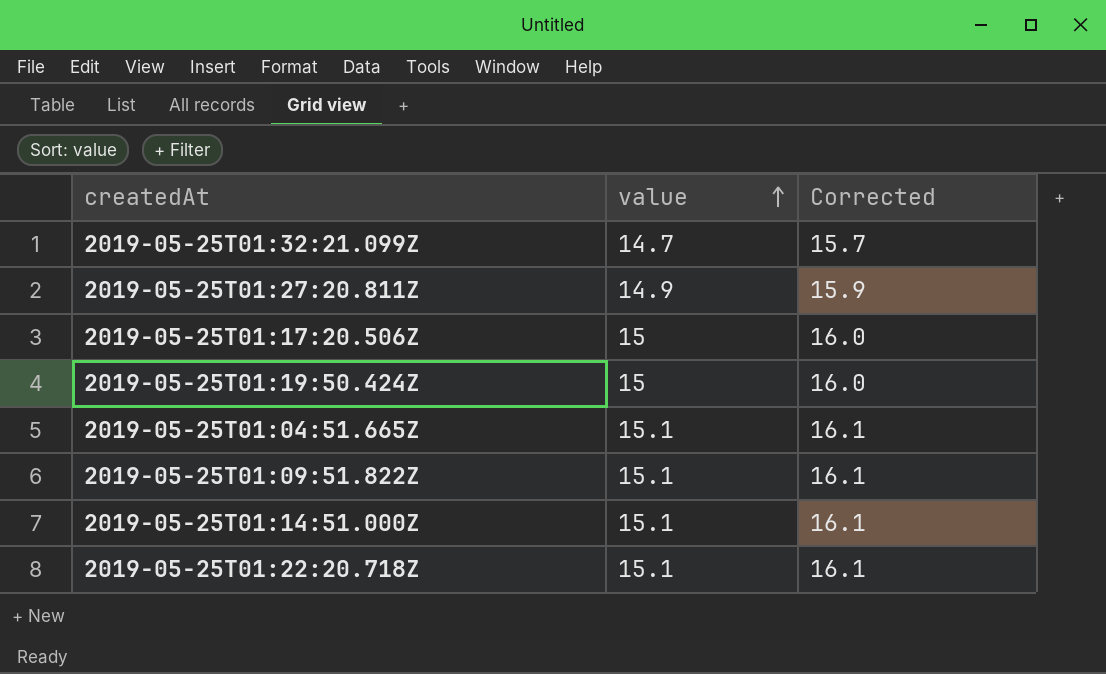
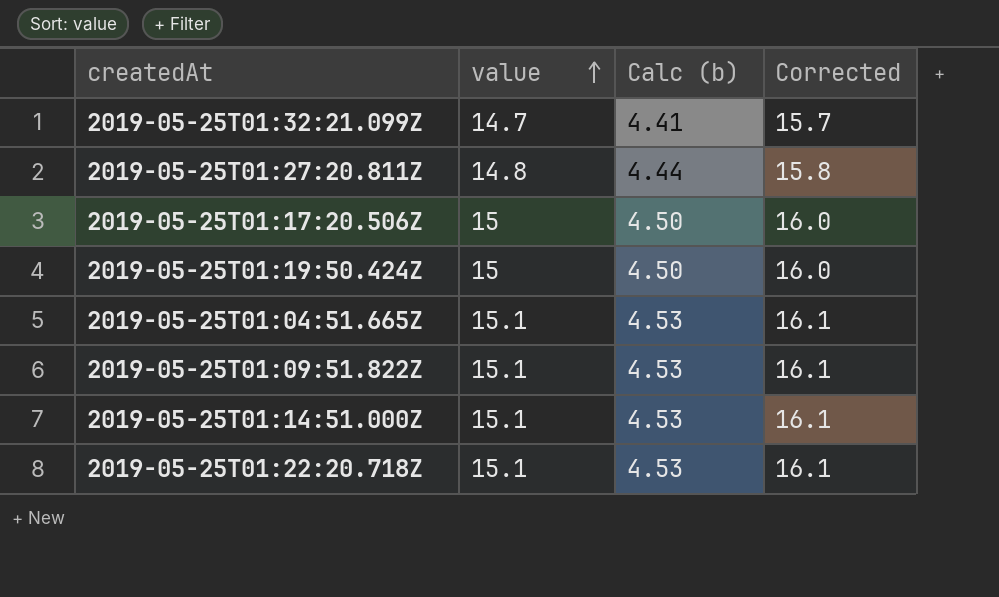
column Calc (b) | formula: none -> [value] * 0.3
2019-05-25T01:27:20.811Z | value: 14.9 -> 14.8
2019-05-25T01:27:20.811Z | Corrected: 15.9 -> 15.8

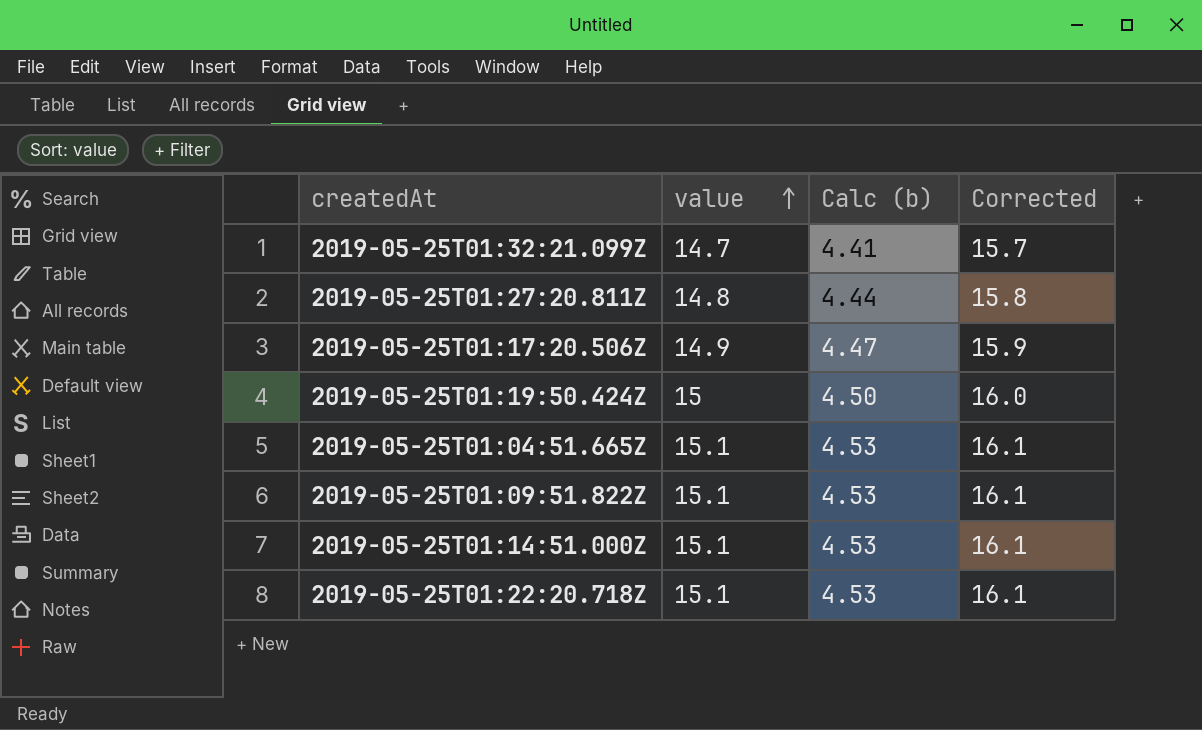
2019-05-25T01:17:20.506Z | value: 15 -> 14.9
2019-05-25T01:17:20.506Z | Calc (b): 4.50 -> 4.47
2019-05-25T01:17:20.506Z | Corrected: 16.0 -> 15.9

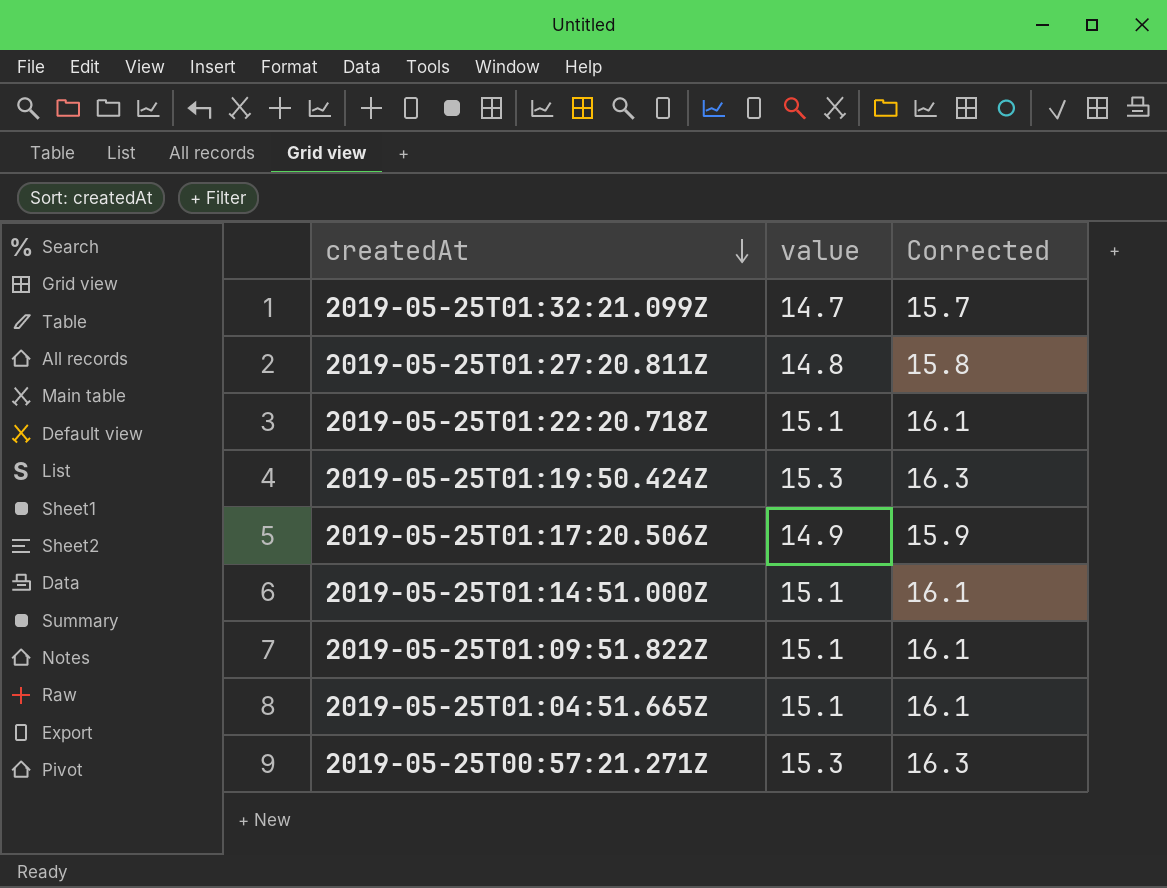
row order: value ascending -> createdAt descending
column Calc (b) | formula: [value] * 0.3 -> none
2019-05-25T01:19:50.424Z | value: 15 -> 15.3
2019-05-25T01:19:50.424Z | Corrected: 16.0 -> 16.3
row 2019-05-25T00:57:21.271Z: none -> 15.3 | 16.3

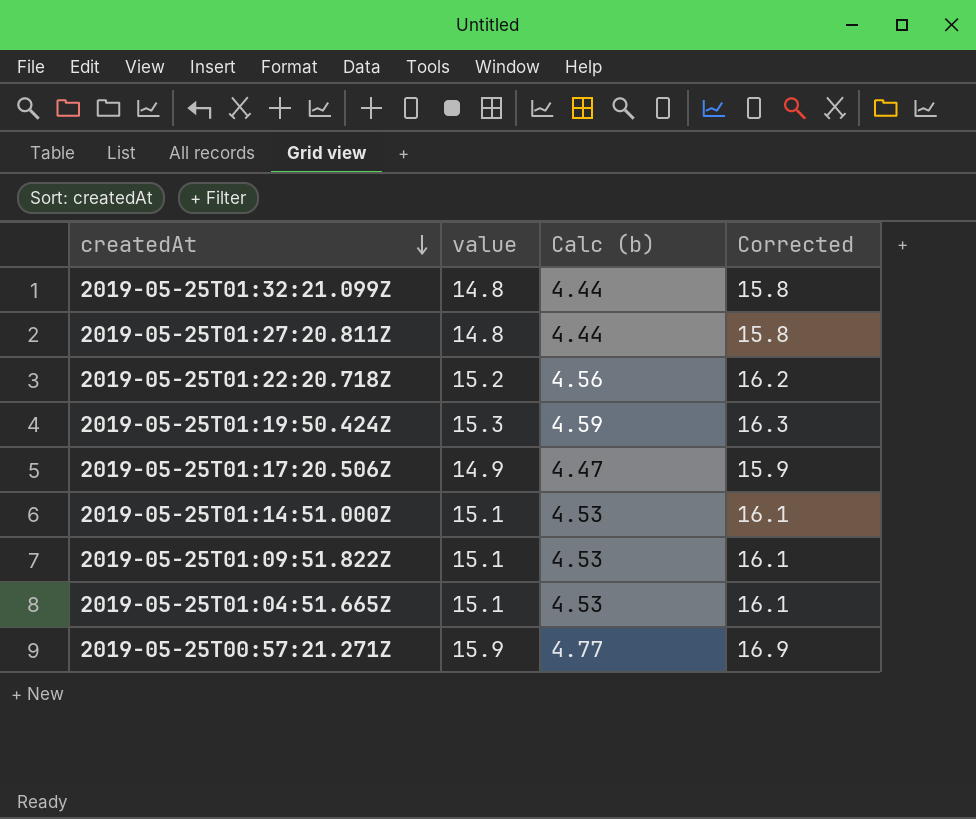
column Calc (b) | formula: none -> [value] * 0.3
2019-05-25T01:32:21.099Z | value: 14.7 -> 14.8
2019-05-25T01:32:21.099Z | Corrected: 15.7 -> 15.8
2019-05-25T01:22:20.718Z | value: 15.1 -> 15.2
2019-05-25T01:22:20.718Z | Corrected: 16.1 -> 16.2
2019-05-25T00:57:21.271Z | value: 15.3 -> 15.9
2019-05-25T00:57:21.271Z | Corrected: 16.3 -> 16.9

